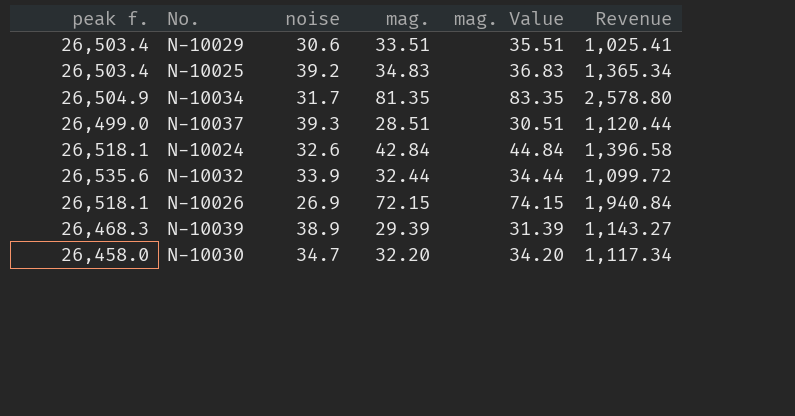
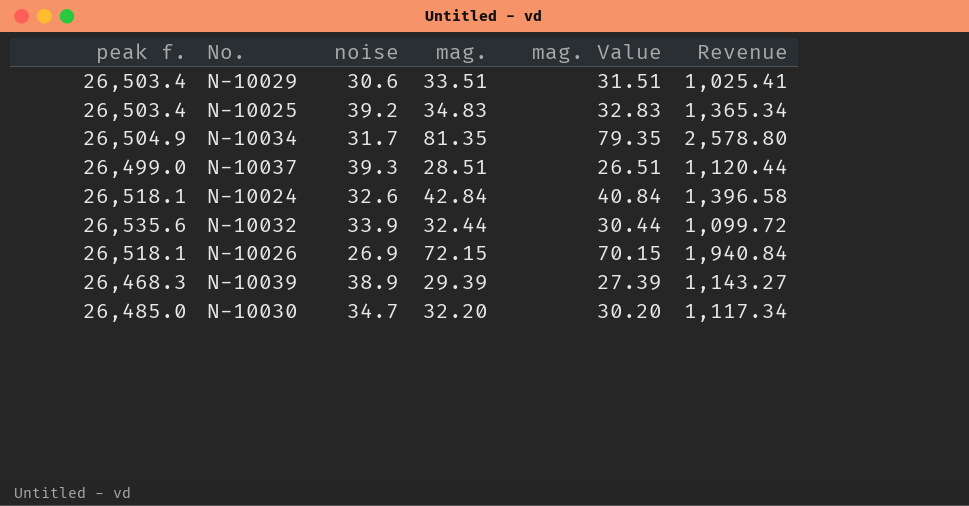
column mag. Value | formula: [mag.] + 2 -> [mag.] - 2
N-10030 | peak f.: 26,458.0 -> 26,485.0

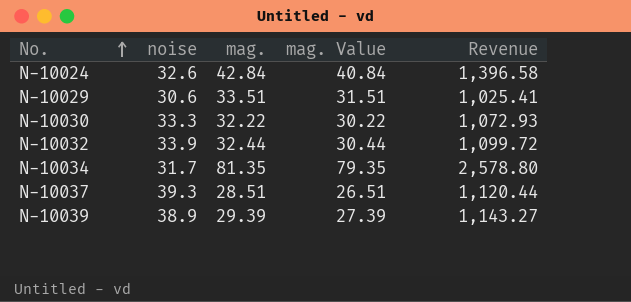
row order: none -> No. ascending
column peak f. | position: 1 -> none
row N-10025: 26,503.4 | 39.2 | 34.83 | 32.83 | 1,365.34 -> none
row N-10026: 26,518.1 | 26.9 | 72.15 | 70.15 | 1,940.84 -> none
N-10030 | noise: 34.7 -> 33.3
N-10030 | mag.: 32.20 -> 32.22
N-10030 | mag. Value: 30.20 -> 30.22
N-10030 | Revenue: 1,117.34 -> 1,072.93

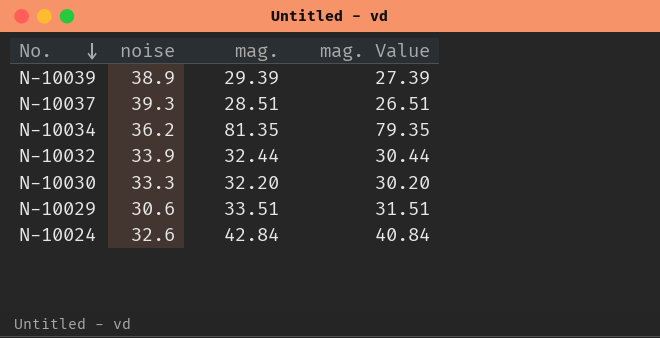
row order: No. ascending -> No. descending
column Revenue | formula: [noise] * [mag.] -> none
N-10034 | noise: 31.7 -> 36.2
N-10030 | mag.: 32.22 -> 32.20
N-10030 | mag. Value: 30.22 -> 30.20

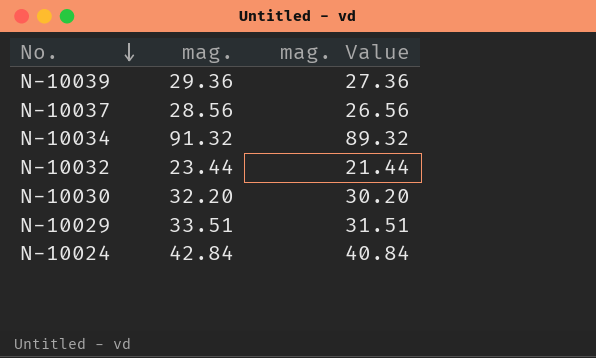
column noise | position: 2 -> none
N-10039 | mag.: 29.39 -> 29.36
N-10039 | mag. Value: 27.39 -> 27.36
N-10037 | mag.: 28.51 -> 28.56
N-10037 | mag. Value: 26.51 -> 26.56
N-10034 | mag.: 81.35 -> 91.32
N-10034 | mag. Value: 79.35 -> 89.32
N-10032 | mag.: 32.44 -> 23.44
N-10032 | mag. Value: 30.44 -> 21.44

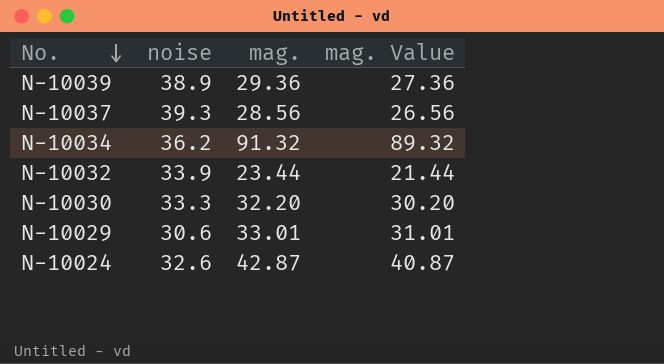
column noise | position: none -> 2
N-10029 | mag.: 33.51 -> 33.01
N-10029 | mag. Value: 31.51 -> 31.01
N-10024 | mag.: 42.84 -> 42.87
N-10024 | mag. Value: 40.84 -> 40.87

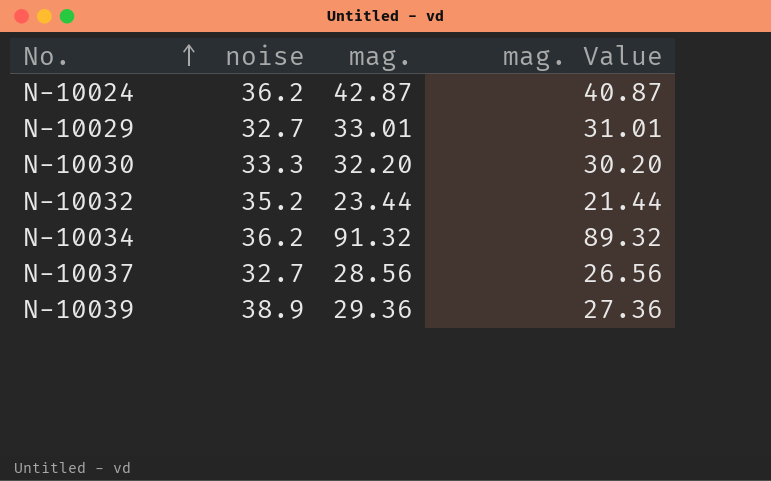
row order: No. descending -> No. ascending
N-10024 | noise: 32.6 -> 36.2
N-10029 | noise: 30.6 -> 32.7
N-10032 | noise: 33.9 -> 35.2
N-10037 | noise: 39.3 -> 32.7

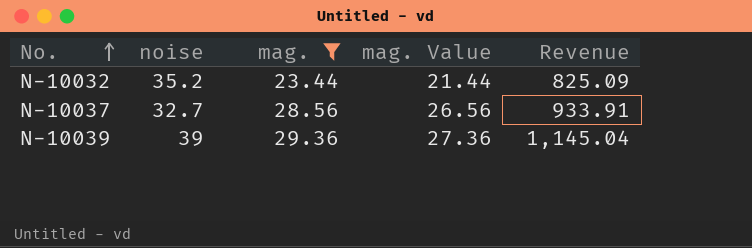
filter: none -> mag. <= 29.36
column Revenue | formula: none -> [noise] * [mag.]
N-10039 | noise: 38.9 -> 39

